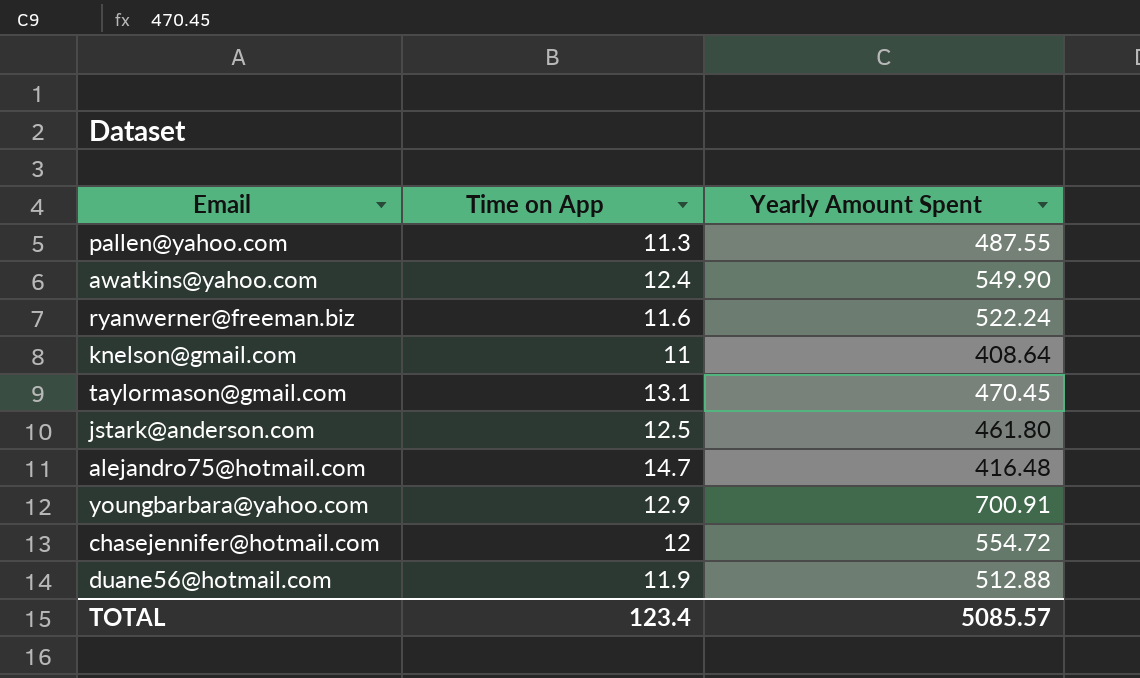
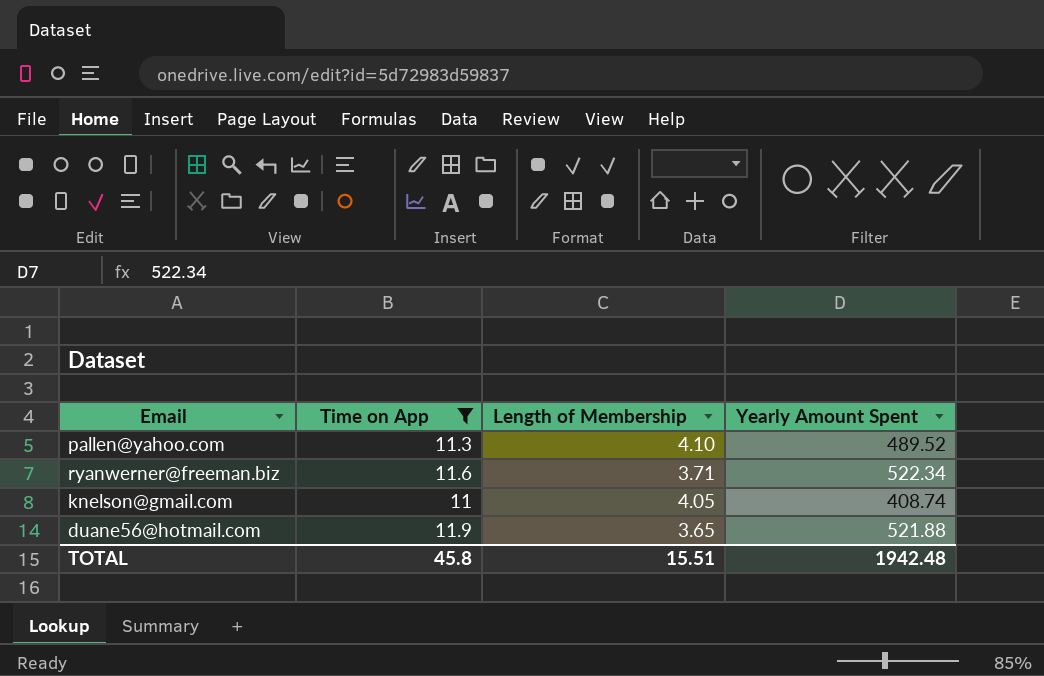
filter: none -> Time on App <= 11.9
column Length of Membership | position: none -> 3
pallen@yahoo.com | Yearly Amount Spent: 487.55 -> 489.52
ryanwerner@freeman.biz | Yearly Amount Spent: 522.24 -> 522.34
knelson@gmail.com | Yearly Amount Spent: 408.64 -> 408.74
duane56@hotmail.com | Yearly Amount Spent: 512.88 -> 521.88
TOTAL | Time on App: 123.4 -> 45.8
TOTAL | Yearly Amount Spent: 5085.57 -> 1942.48

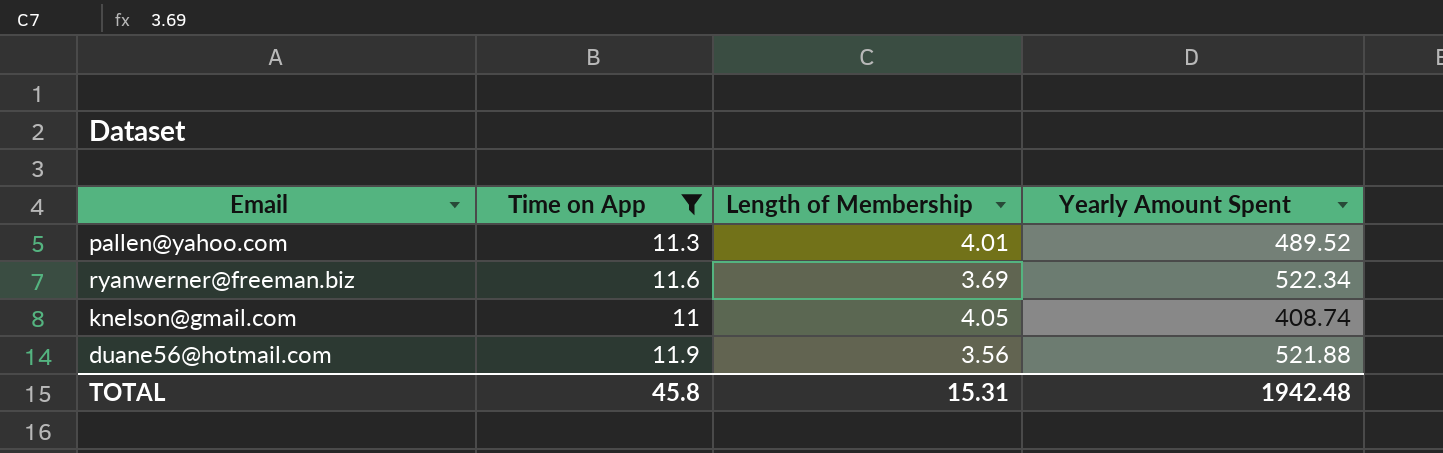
pallen@yahoo.com | Length of Membership: 4.10 -> 4.01
ryanwerner@freeman.biz | Length of Membership: 3.71 -> 3.69
duane56@hotmail.com | Length of Membership: 3.65 -> 3.56
TOTAL | Length of Membership: 15.51 -> 15.31

